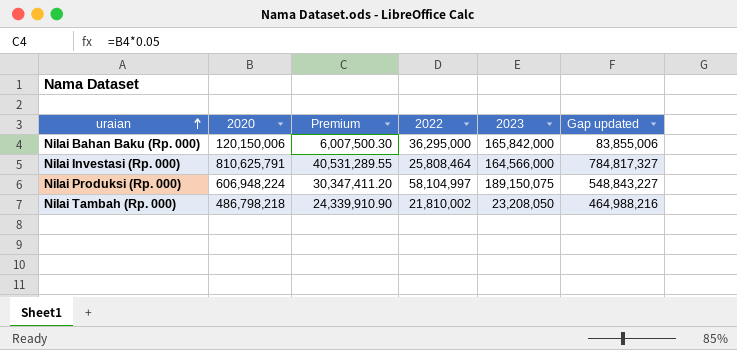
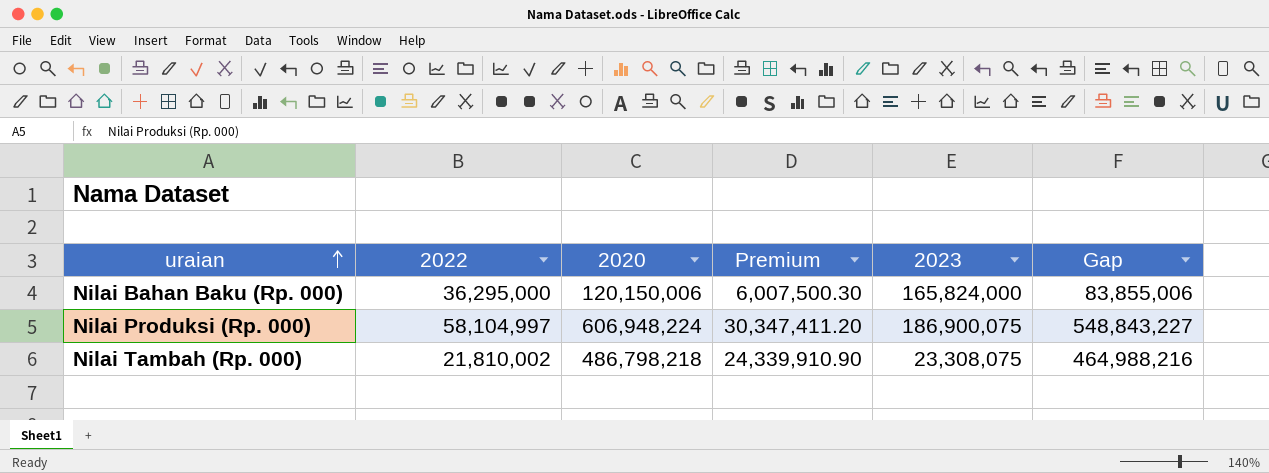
column 2022 | position: 4 -> 2
column name: Gap updated -> Gap
row Nilai Investasi (Rp. 000): 810,625,791 | 40,531,289.55 | 25,808,464 | 164,566,000 | 784,817,327 -> none
Nilai Bahan Baku (Rp. 000) | 2023: 165,842,000 -> 165,824,000
Nilai Produksi (Rp. 000) | 2023: 189,150,075 -> 186,900,075
Nilai Tambah (Rp. 000) | 2023: 23,208,050 -> 23,308,075

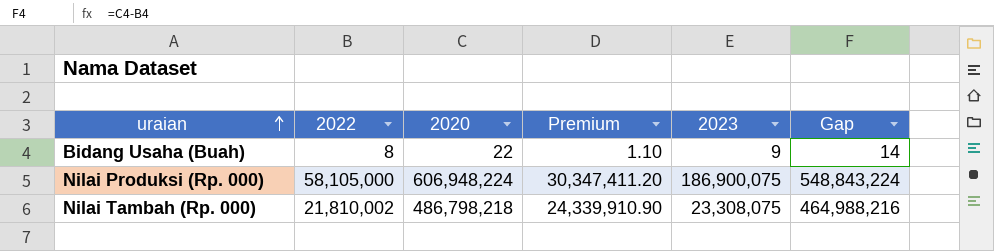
row Nilai Bahan Baku (Rp. 000): 36,295,000 | 120,150,006 | 6,007,500.30 | 165,824,000 | 83,855,006 -> none
row Bidang Usaha (Buah): none -> 8 | 22 | 1.10 | 9 | 14
Nilai Produksi (Rp. 000) | 2022: 58,104,997 -> 58,105,000
Nilai Produksi (Rp. 000) | Gap: 548,843,227 -> 548,843,224

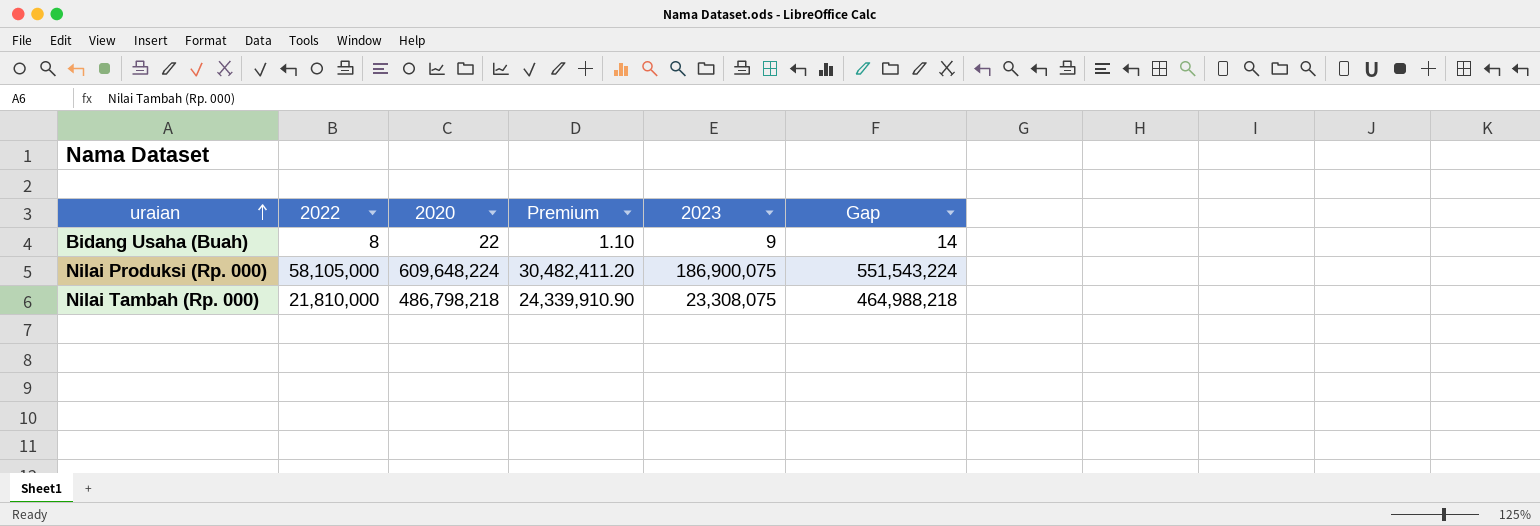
Nilai Produksi (Rp. 000) | 2020: 606,948,224 -> 609,648,224
Nilai Produksi (Rp. 000) | Premium: 30,347,411.20 -> 30,482,411.20
Nilai Produksi (Rp. 000) | Gap: 548,843,224 -> 551,543,224
Nilai Tambah (Rp. 000) | 2022: 21,810,002 -> 21,810,000
Nilai Tambah (Rp. 000) | Gap: 464,988,216 -> 464,988,218

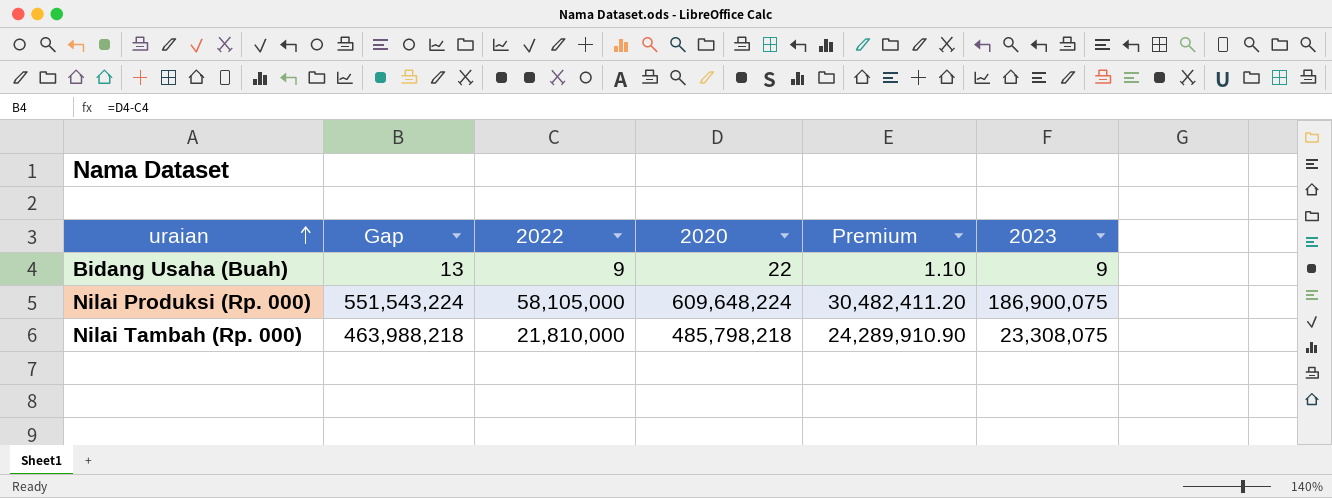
column Gap | position: 6 -> 2
Bidang Usaha (Buah) | Gap: 14 -> 13
Bidang Usaha (Buah) | 2022: 8 -> 9
Nilai Tambah (Rp. 000) | Gap: 464,988,218 -> 463,988,218
Nilai Tambah (Rp. 000) | 2020: 486,798,218 -> 485,798,218
Nilai Tambah (Rp. 000) | Premium: 24,339,910.90 -> 24,289,910.90

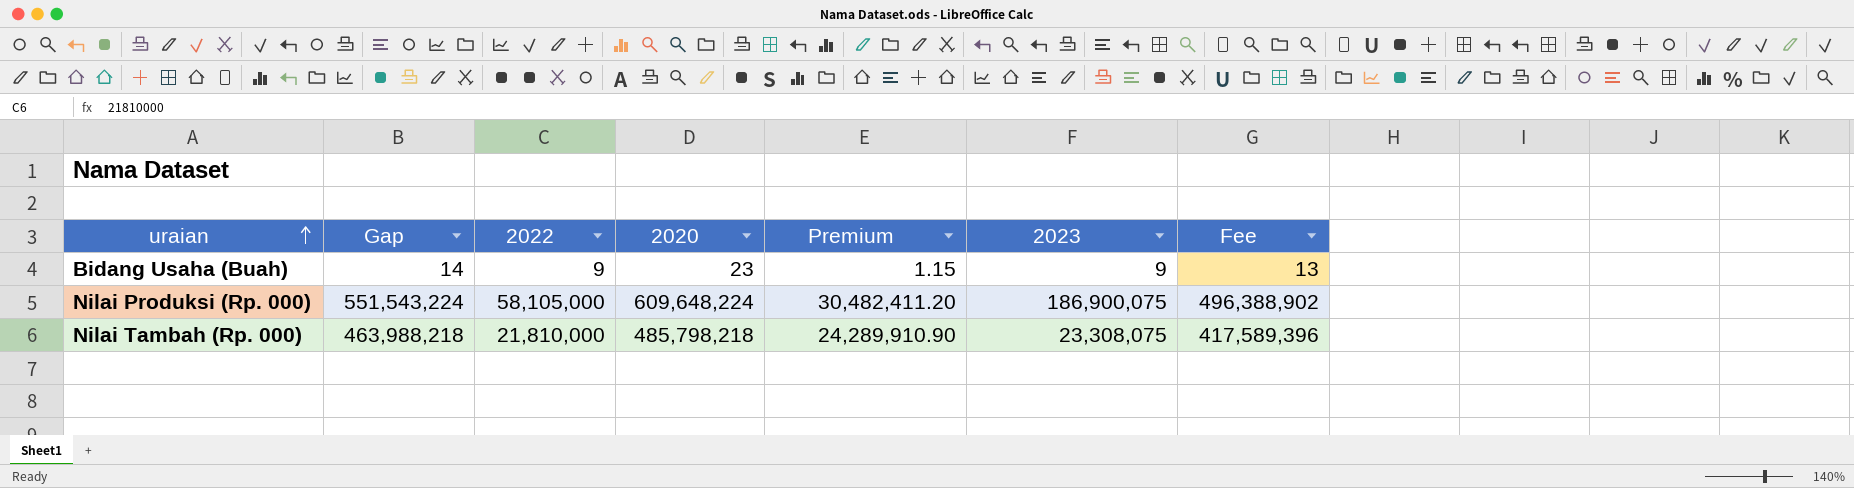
column Fee | formula: none -> [Gap] * 0.9
Bidang Usaha (Buah) | Gap: 13 -> 14
Bidang Usaha (Buah) | 2020: 22 -> 23
Bidang Usaha (Buah) | Premium: 1.10 -> 1.15

